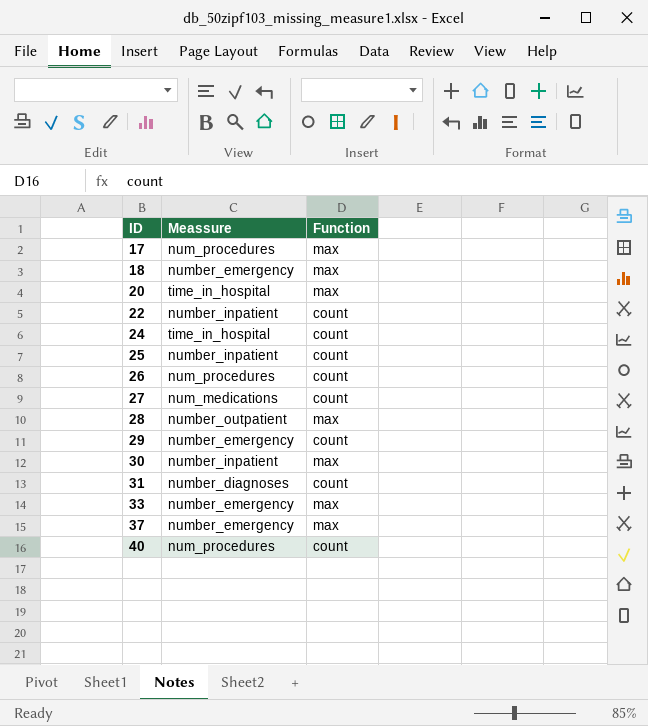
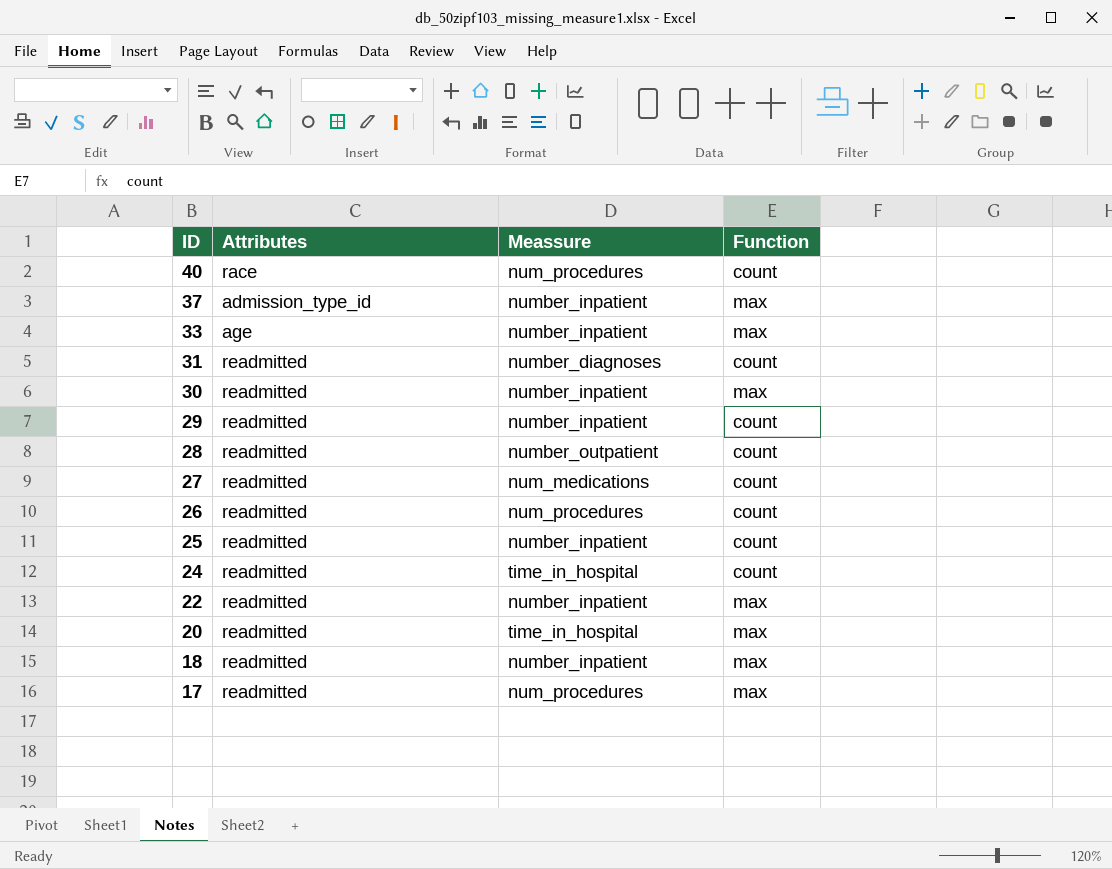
row order: ID ascending -> ID descending
column Attributes | position: none -> 2
37 | Meassure: number_emergency -> number_inpatient
33 | Meassure: number_emergency -> number_inpatient
29 | Meassure: number_emergency -> number_inpatient
28 | Function: max -> count
22 | Function: count -> max
18 | Meassure: number_emergency -> number_inpatient

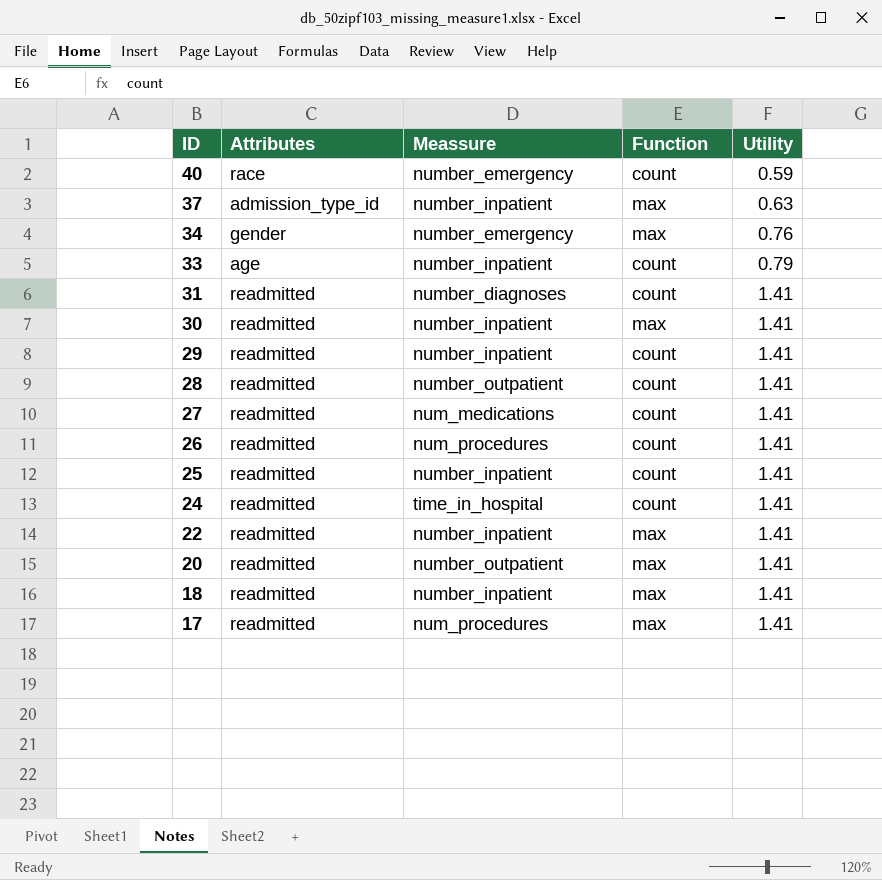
column Utility | position: none -> 5
40 | Meassure: num_procedures -> number_emergency
row 34: none -> gender | number_emergency | max | 0.76
33 | Function: max -> count
20 | Meassure: time_in_hospital -> number_outpatient

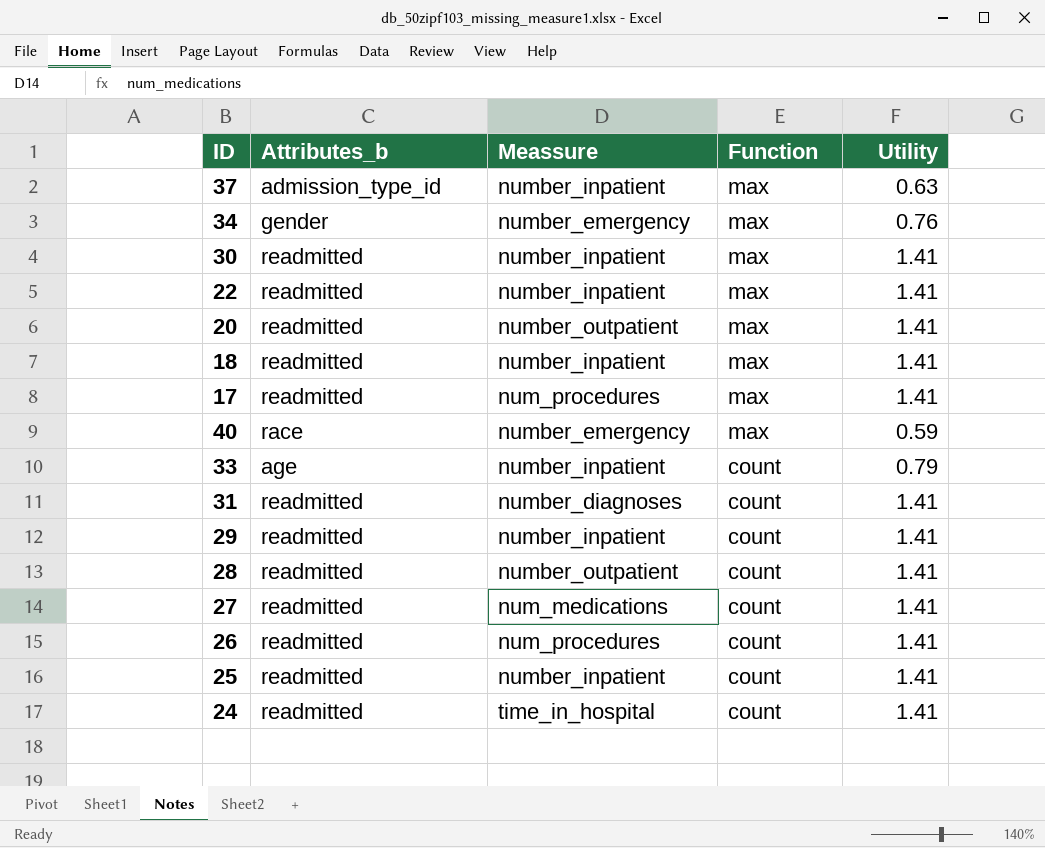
row order: ID descending -> Function descending
column name: Attributes -> Attributes_b
40 | Function: count -> max

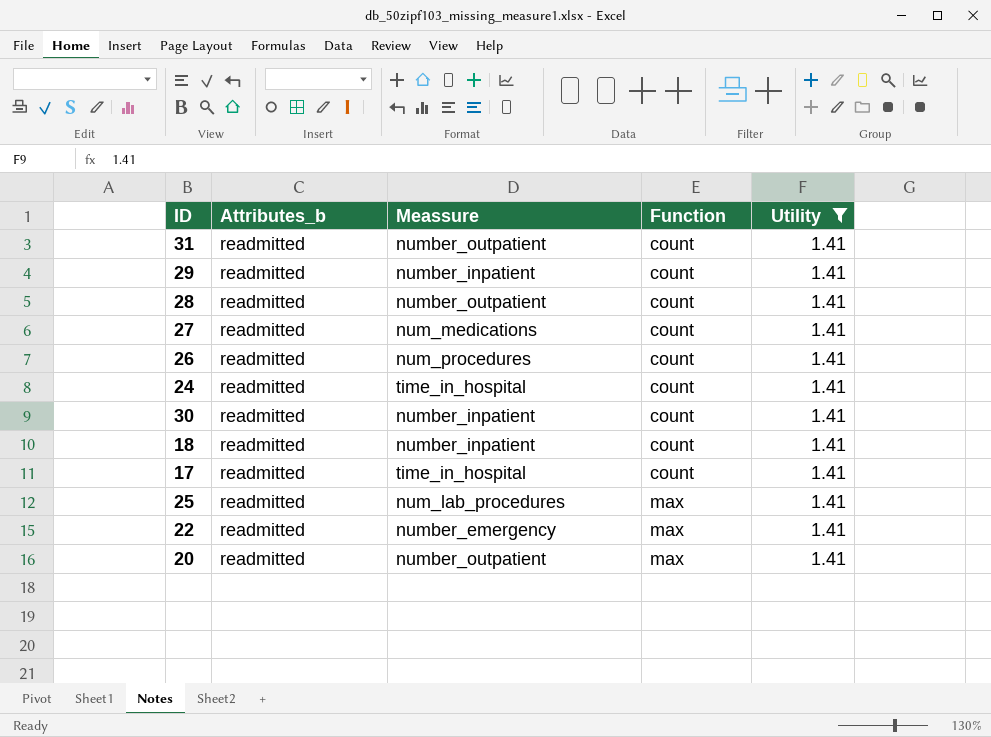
filter: none -> Utility = 1.41
row order: Function descending -> Function ascending
31 | Meassure: number_diagnoses -> number_outpatient
30 | Function: max -> count
18 | Function: max -> count
17 | Meassure: num_procedures -> time_in_hospital
17 | Function: max -> count
25 | Meassure: number_inpatient -> num_lab_procedures
25 | Function: count -> max
22 | Meassure: number_inpatient -> number_emergency

